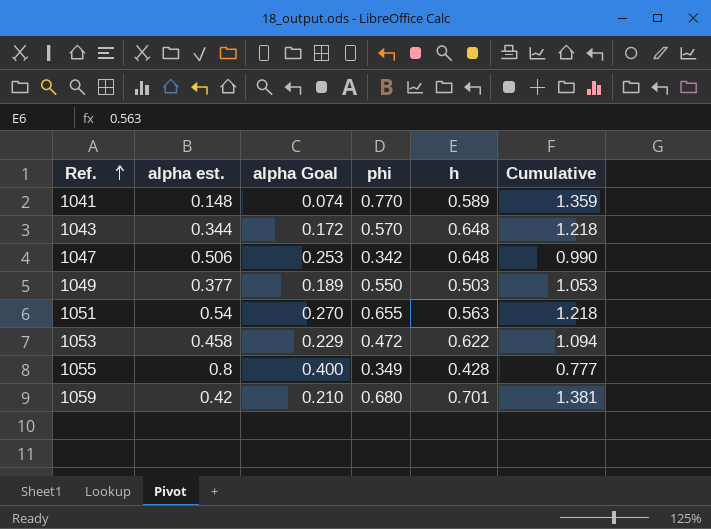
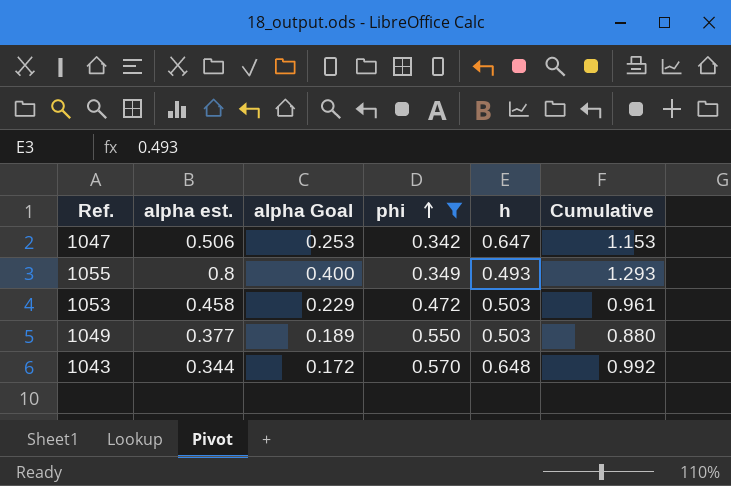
filter: none -> phi <= 0.570
row order: Ref. ascending -> phi ascending
column Cumulative | formula: [phi] + [h] -> [alpha est.] + [h]
1047 | h: 0.648 -> 0.647
1055 | h: 0.428 -> 0.493
1053 | h: 0.622 -> 0.503

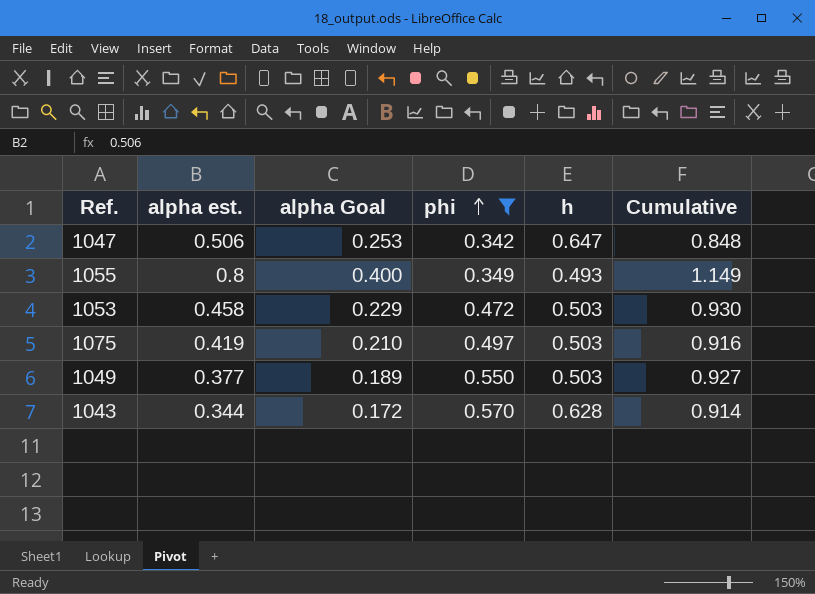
column Cumulative | formula: [alpha est.] + [h] -> [alpha est.] + [phi]
row 1075: none -> 0.419 | 0.210 | 0.497 | 0.503 | 0.916
1043 | h: 0.648 -> 0.628

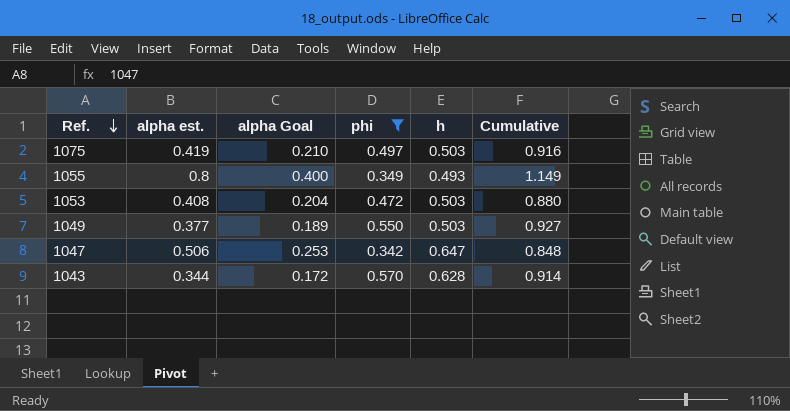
row order: phi ascending -> Ref. descending
1053 | alpha est.: 0.458 -> 0.408
1053 | alpha Goal: 0.229 -> 0.204
1053 | Cumulative: 0.930 -> 0.880

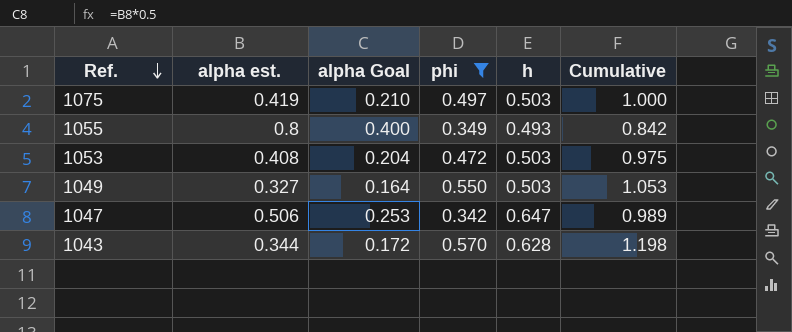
column Cumulative | formula: [alpha est.] + [phi] -> [phi] + [h]
1049 | alpha est.: 0.377 -> 0.327
1049 | alpha Goal: 0.189 -> 0.164

